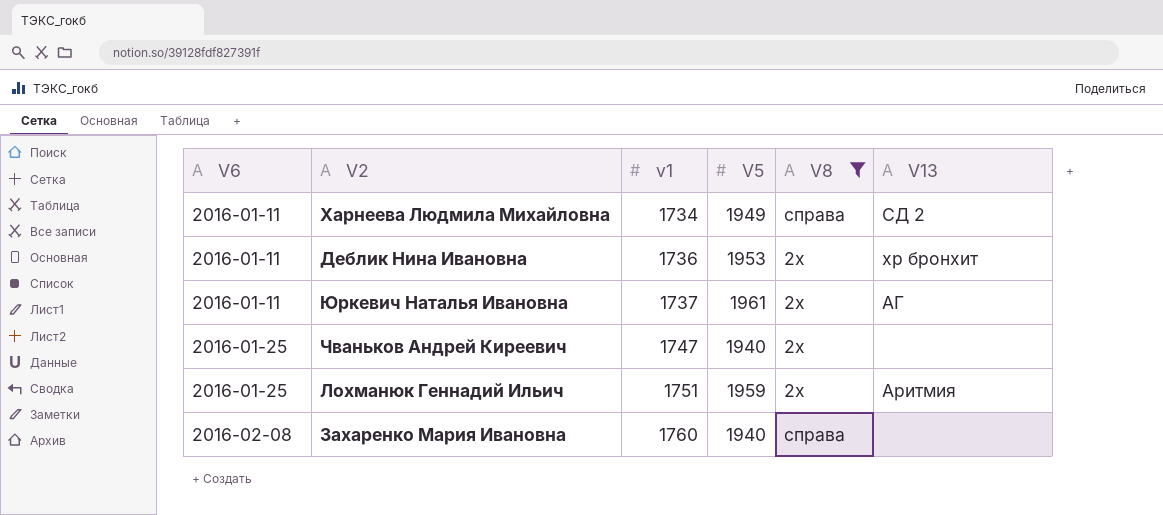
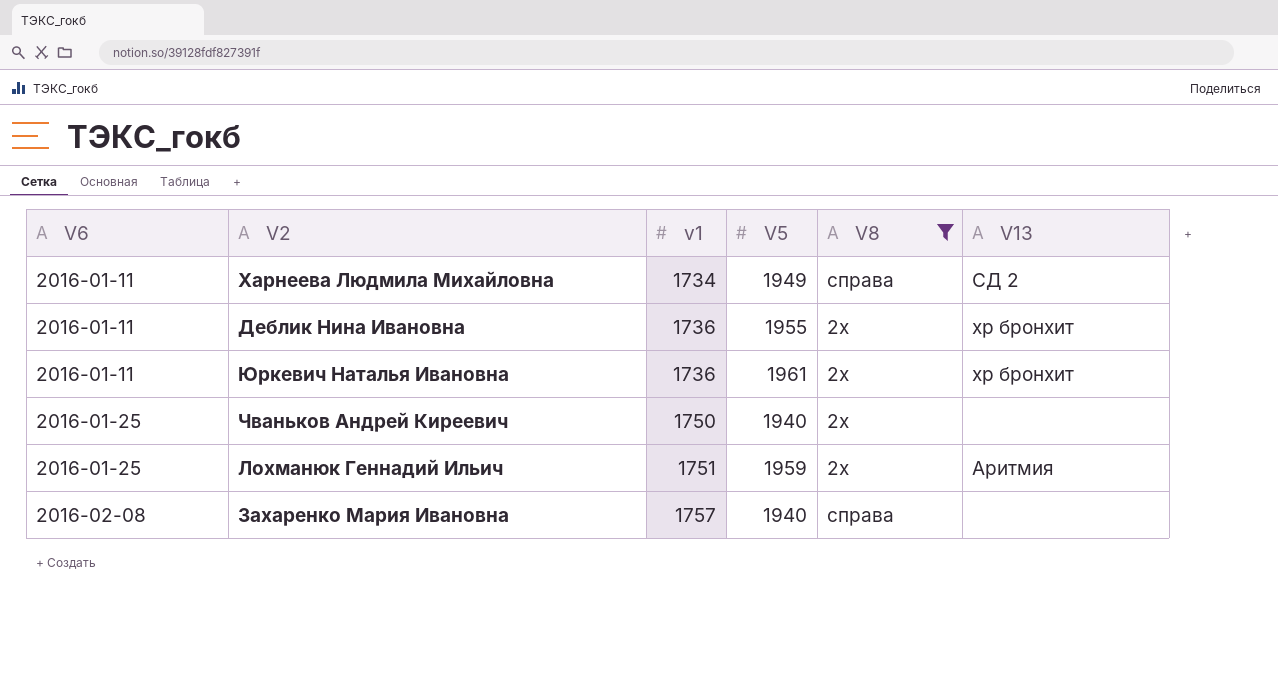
Деблик Нина Ивановна | V5: 1953 -> 1955
Юркевич Наталья Ивановна | v1: 1737 -> 1736
Юркевич Наталья Ивановна | V13: АГ -> хр бронхит
Чваньков Андрей Киреевич | v1: 1747 -> 1750
Захаренко Мария Ивановна | v1: 1760 -> 1757

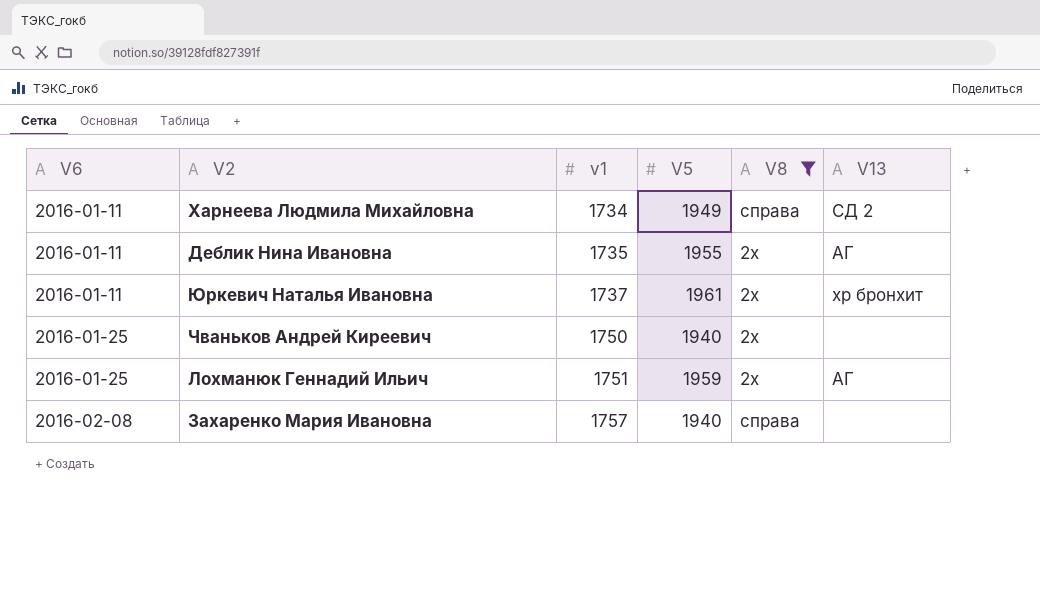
Деблик Нина Ивановна | v1: 1736 -> 1735
Деблик Нина Ивановна | V13: хр бронхит -> АГ
Юркевич Наталья Ивановна | v1: 1736 -> 1737
Лохманюк Геннадий Ильич | V13: Аритмия -> АГ

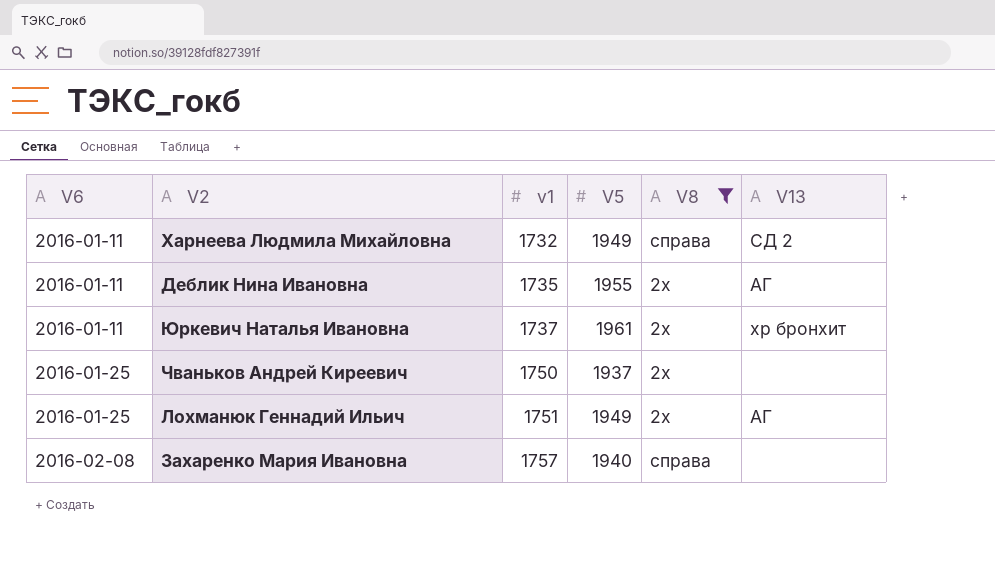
Харнеева Людмила Михайловна | v1: 1734 -> 1732
Чваньков Андрей Киреевич | V5: 1940 -> 1937
Лохманюк Геннадий Ильич | V5: 1959 -> 1949

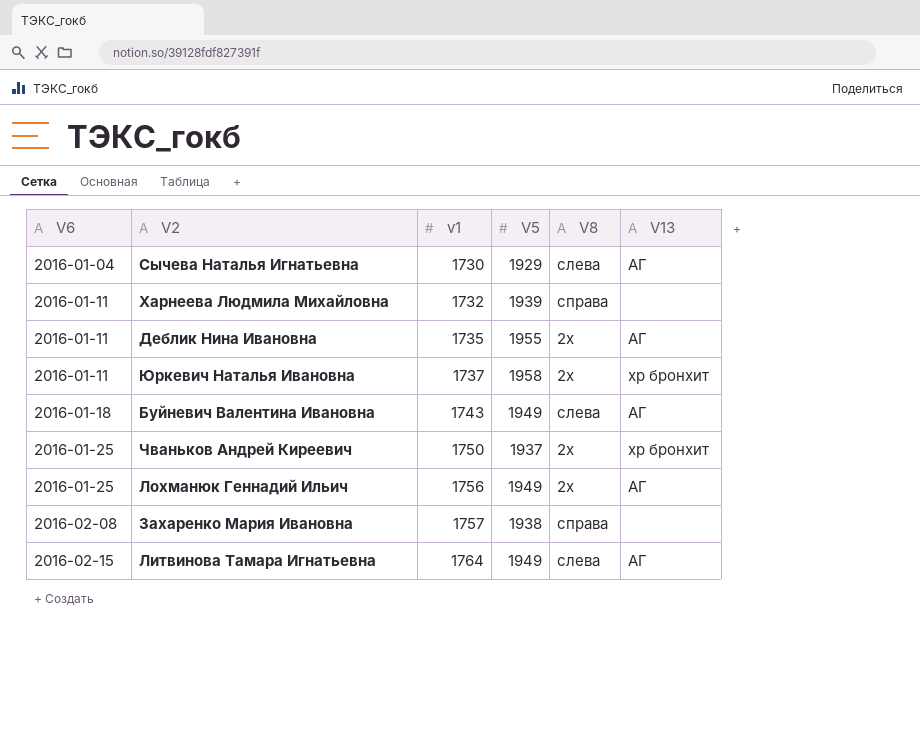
filter: V8 != слева -> none
Харнеева Людмила Михайловна | V5: 1949 -> 1939
Харнеева Людмила Михайловна | V13: СД 2 -> none
Юркевич Наталья Ивановна | V5: 1961 -> 1958
Чваньков Андрей Киреевич | V13: none -> хр бронхит
Лохманюк Геннадий Ильич | v1: 1751 -> 1756
Захаренко Мария Ивановна | V5: 1940 -> 1938

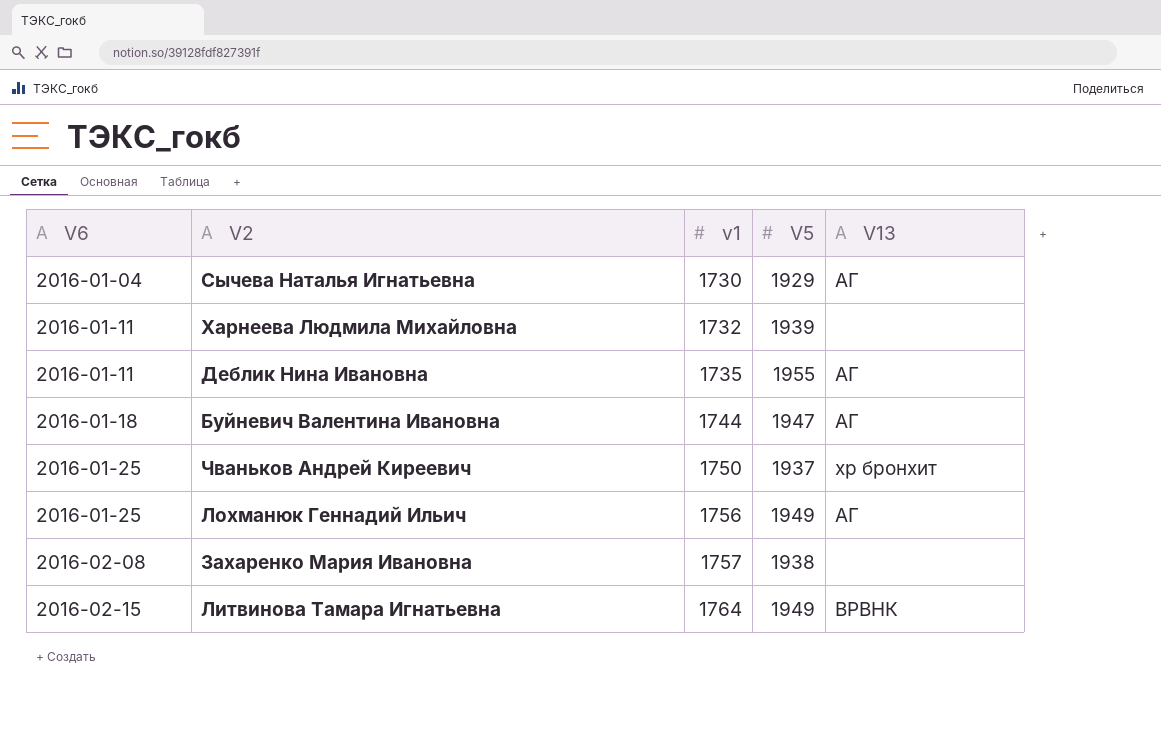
column V8 | position: 5 -> none
row Юркевич Наталья Ивановна: 2016-01-11 | 1737 | 1958 | 2х | хр бронхит -> none
Буйневич Валентина Ивановна | v1: 1743 -> 1744
Буйневич Валентина Ивановна | V5: 1949 -> 1947
Литвинова Тамара Игнатьевна | V13: АГ -> ВРВНК

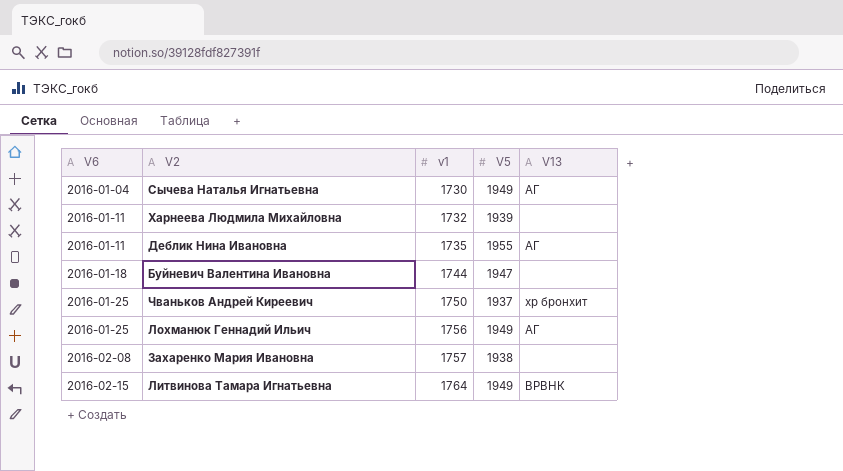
Сычева Наталья Игнатьевна | V5: 1929 -> 1949
Буйневич Валентина Ивановна | V13: АГ -> none

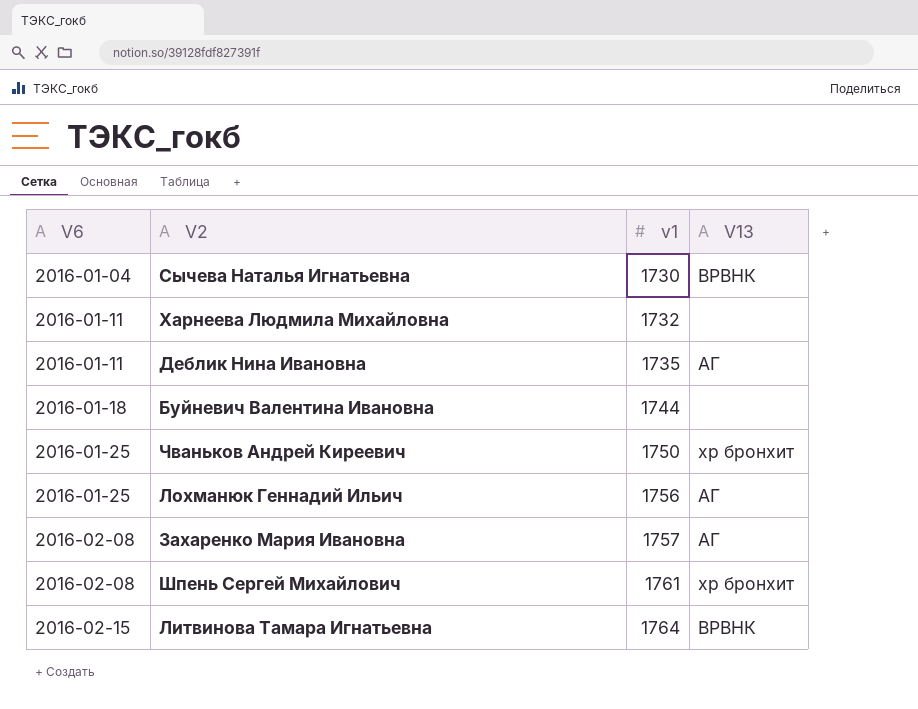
column V5 | position: 4 -> none
Сычева Наталья Игнатьевна | V13: АГ -> ВРВНК
Захаренко Мария Ивановна | V13: none -> АГ
row Шпень Сергей Михайлович: none -> 2016-02-08 | 1761 | хр бронхит

